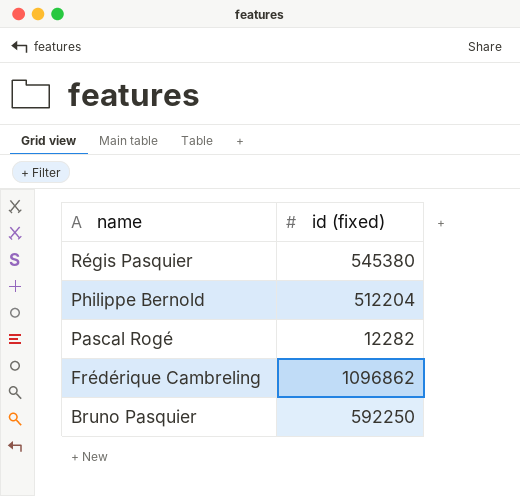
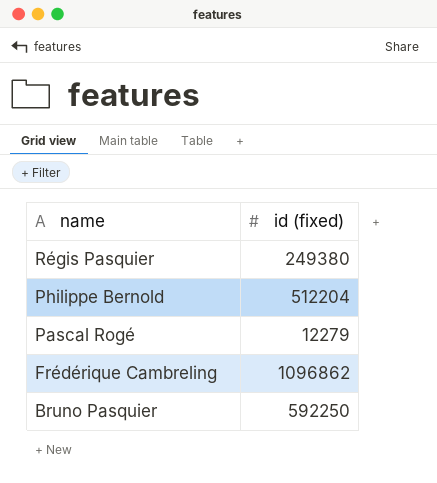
Régis Pasquier | id (fixed): 545380 -> 249380
Pascal Rogé | id (fixed): 12282 -> 12279

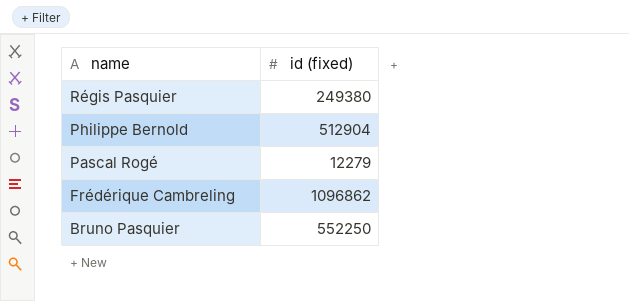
Philippe Bernold | id (fixed): 512204 -> 512904
Bruno Pasquier | id (fixed): 592250 -> 552250

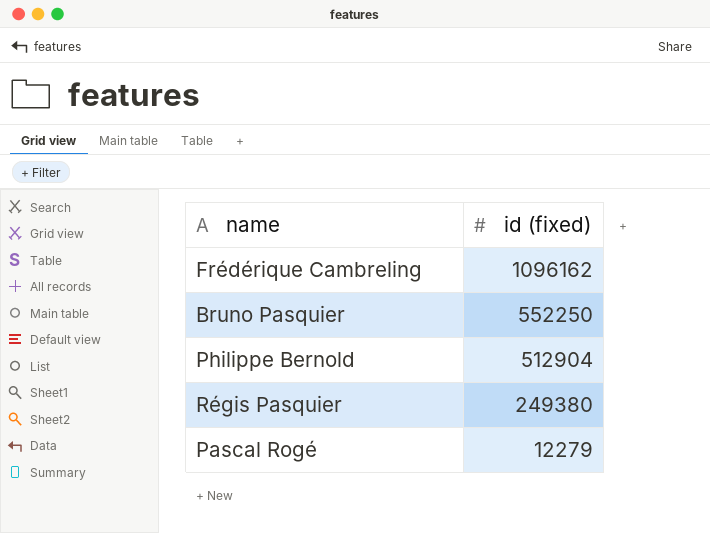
row order: name descending -> id (fixed) descending
Frédérique Cambreling | id (fixed): 1096862 -> 1096162

